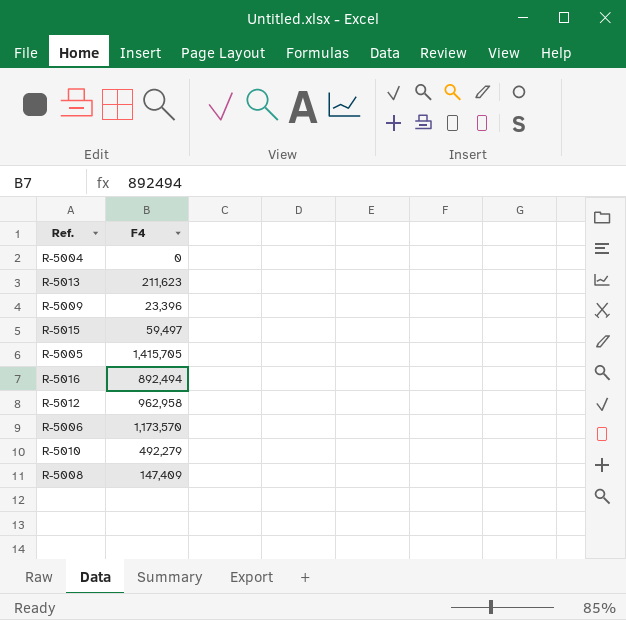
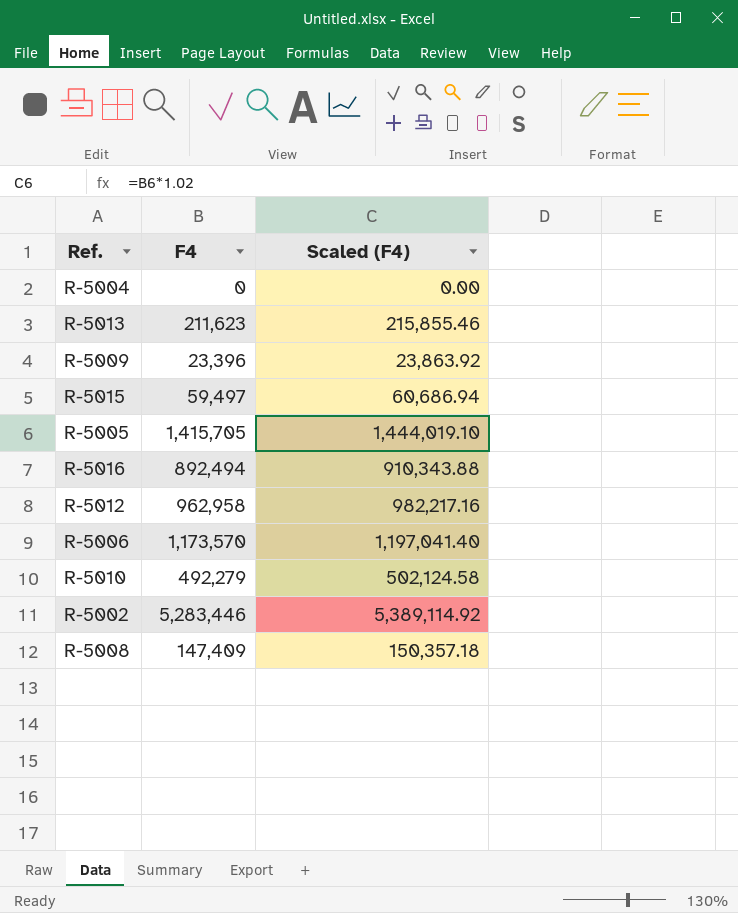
column Scaled (F4) | formula: none -> [F4] * 1.02
row R-5002: none -> 5,283,446 | 5,389,114.92

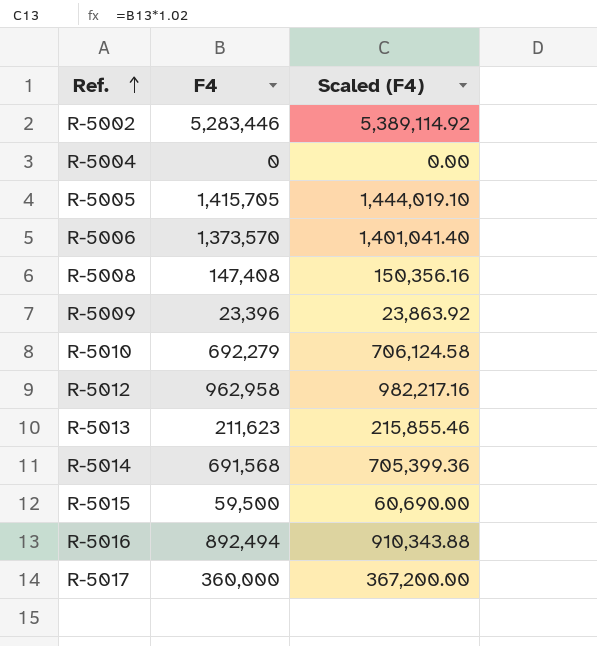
row order: none -> Ref. ascending
R-5006 | F4: 1,173,570 -> 1,373,570
R-5006 | Scaled (F4): 1,197,041.40 -> 1,401,041.40
R-5008 | F4: 147,409 -> 147,408
R-5008 | Scaled (F4): 150,357.18 -> 150,356.16
R-5010 | F4: 492,279 -> 692,279
R-5010 | Scaled (F4): 502,124.58 -> 706,124.58
row R-5014: none -> 691,568 | 705,399.36
R-5015 | F4: 59,497 -> 59,500
R-5015 | Scaled (F4): 60,686.94 -> 60,690.00
row R-5017: none -> 360,000 | 367,200.00

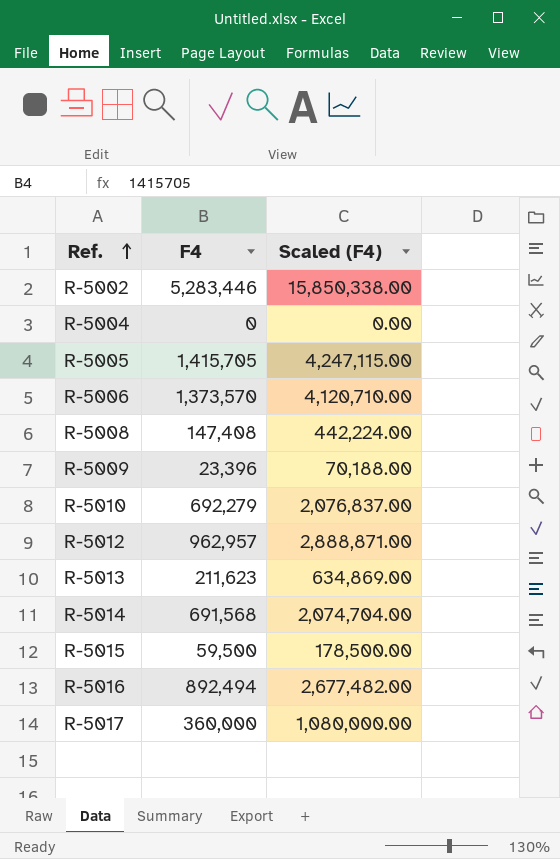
column Scaled (F4) | formula: [F4] * 1.02 -> [F4] * 3
R-5012 | F4: 962,958 -> 962,957

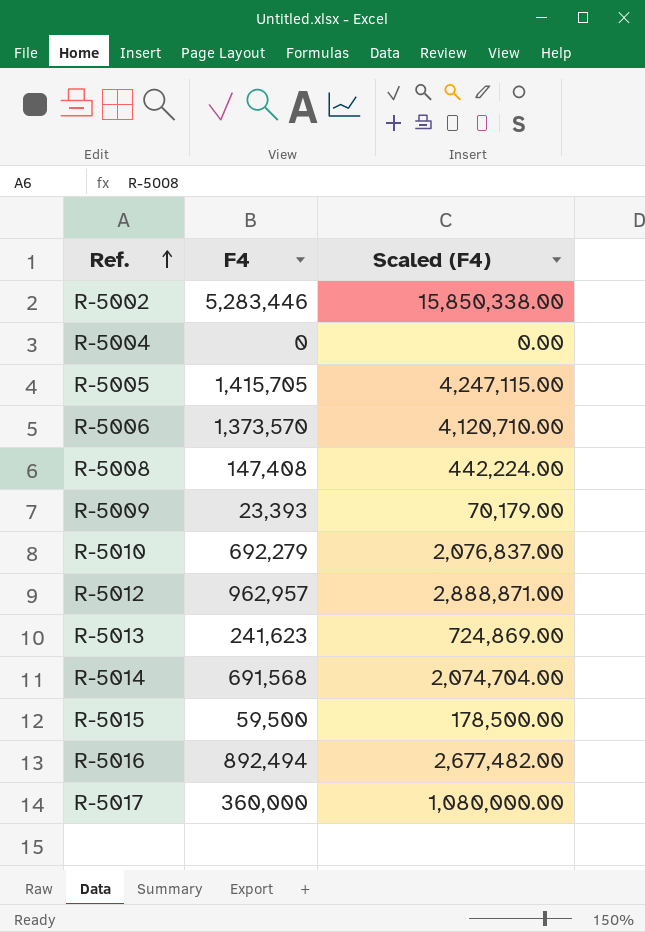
R-5009 | F4: 23,396 -> 23,393
R-5009 | Scaled (F4): 70,188.00 -> 70,179.00
R-5013 | F4: 211,623 -> 241,623
R-5013 | Scaled (F4): 634,869.00 -> 724,869.00

